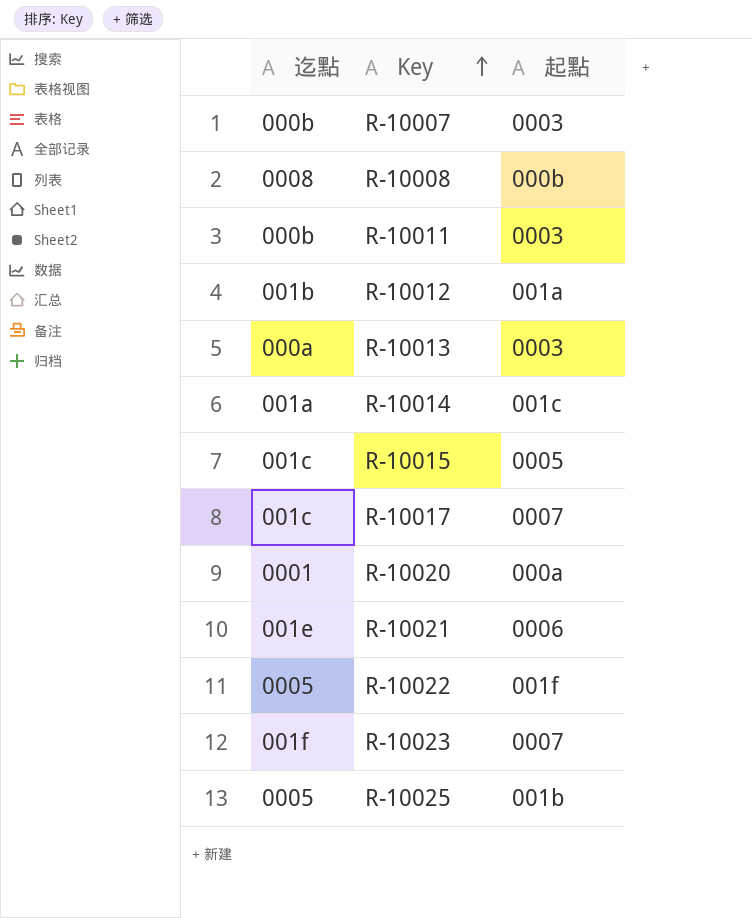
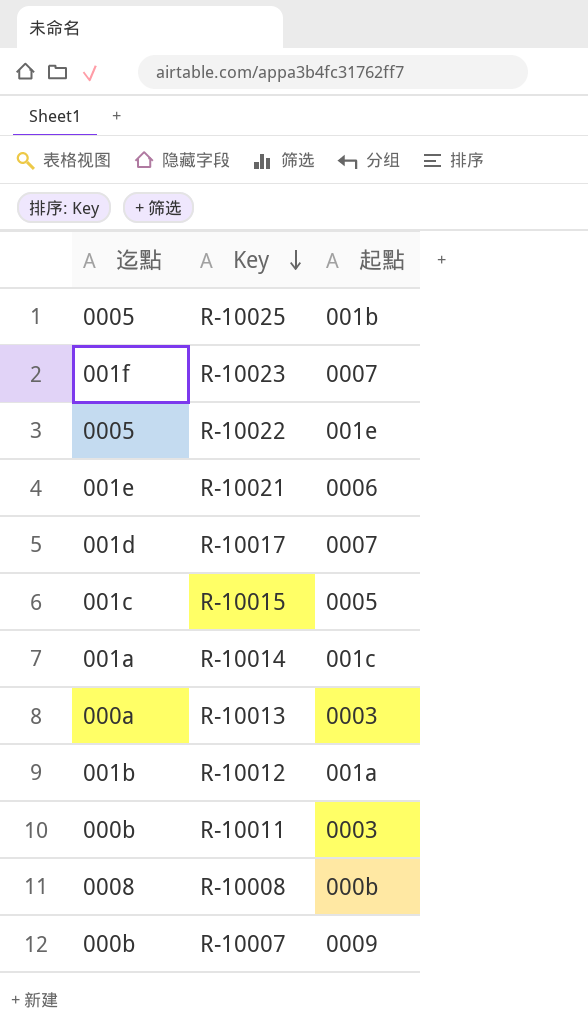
row order: Key ascending -> Key descending
row R-10020: 0001 | 000a -> none
R-10022 | 起點: 001f -> 001e
R-10017 | 迄點: 001c -> 001d
R-10007 | 起點: 0003 -> 0009

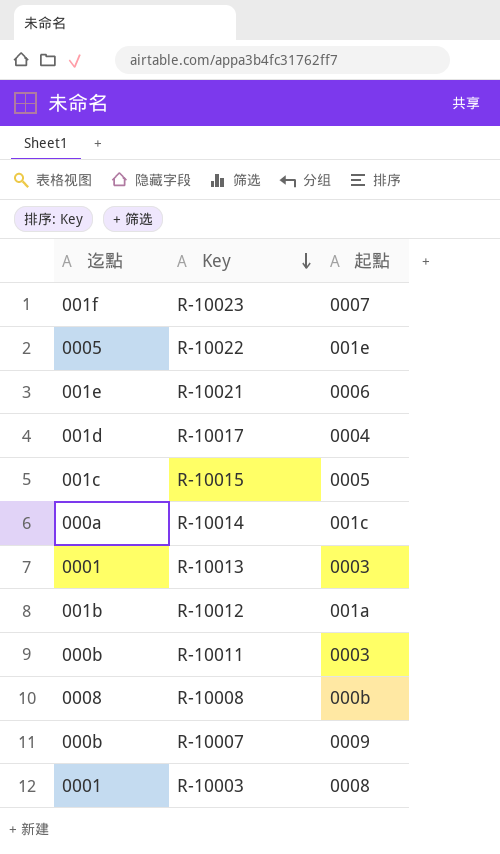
row R-10025: 0005 | 001b -> none
R-10017 | 起點: 0007 -> 0004
R-10014 | 迄點: 001a -> 000a
R-10013 | 迄點: 000a -> 0001
row R-10003: none -> 0001 | 0008

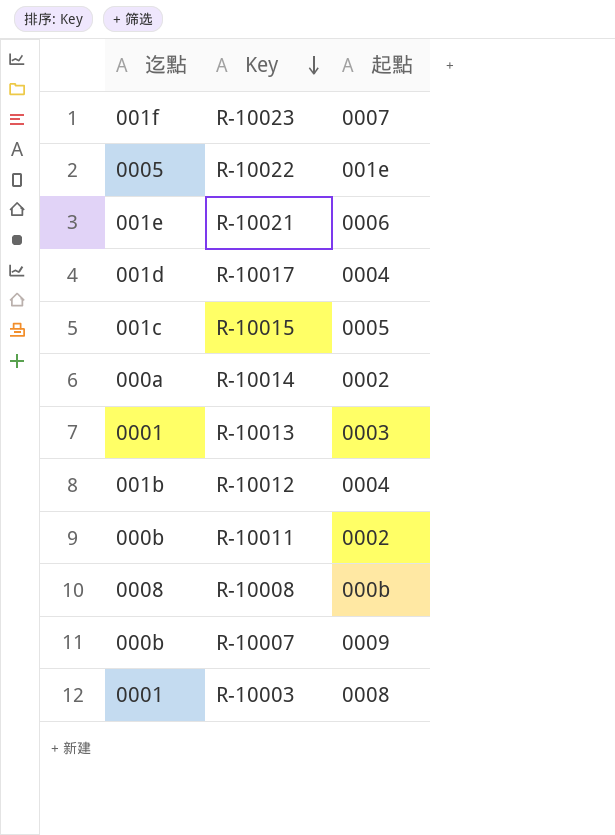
R-10014 | 起點: 001c -> 0002
R-10012 | 起點: 001a -> 0004
R-10011 | 起點: 0003 -> 0002

